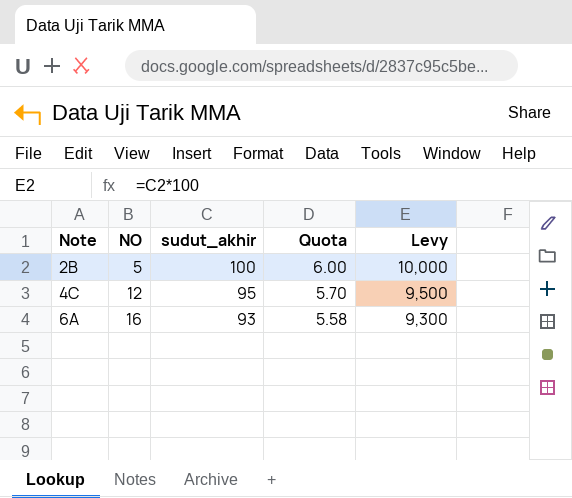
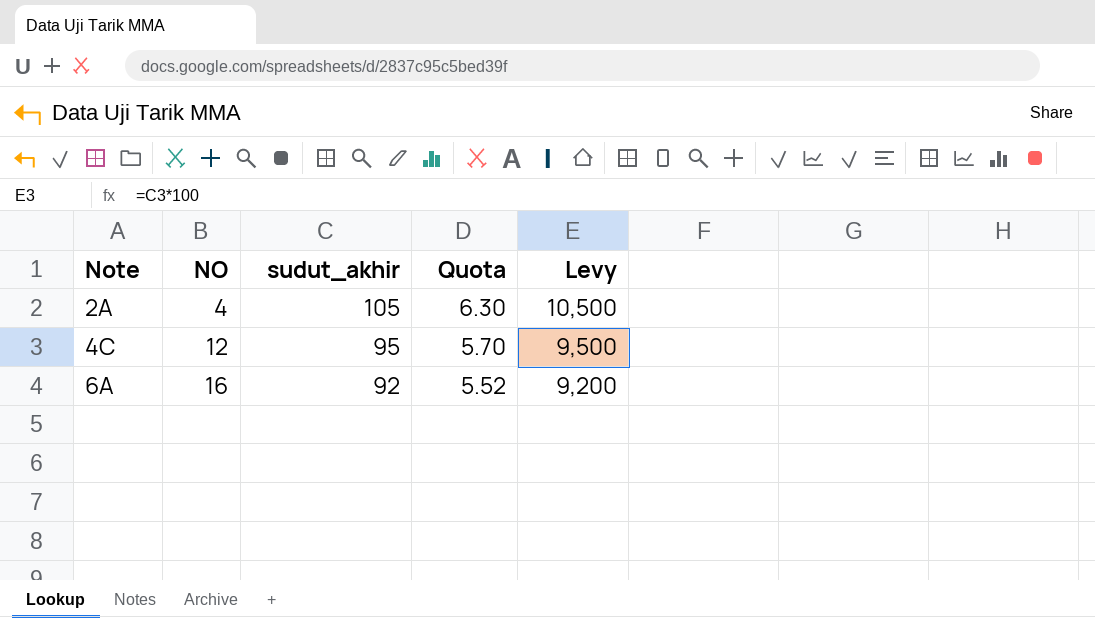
row 2B: 5 | 100 | 6.00 | 10,000 -> none
row 2A: none -> 4 | 105 | 6.30 | 10,500
6A | sudut_akhir: 93 -> 92
6A | Quota: 5.58 -> 5.52
6A | Levy: 9,300 -> 9,200

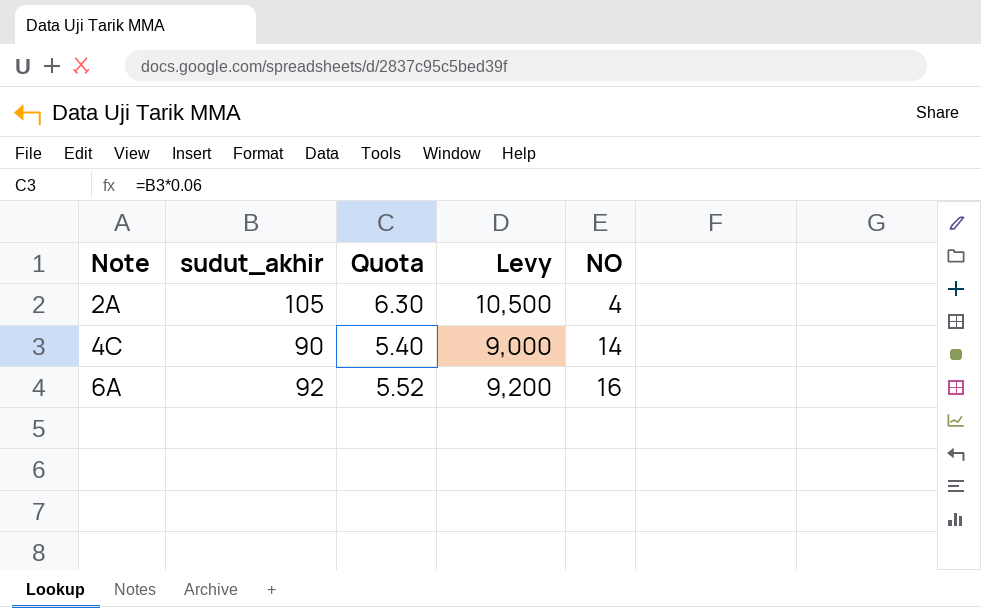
column NO | position: 2 -> 5
4C | sudut_akhir: 95 -> 90
4C | Quota: 5.70 -> 5.40
4C | Levy: 9,500 -> 9,000
4C | NO: 12 -> 14

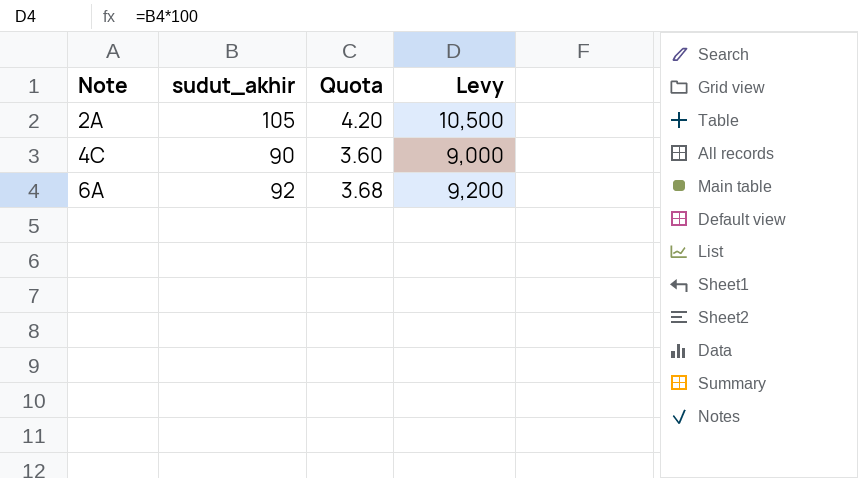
column NO | position: 5 -> none
column Quota | formula: [sudut_akhir] * 0.06 -> [sudut_akhir] * 0.04

